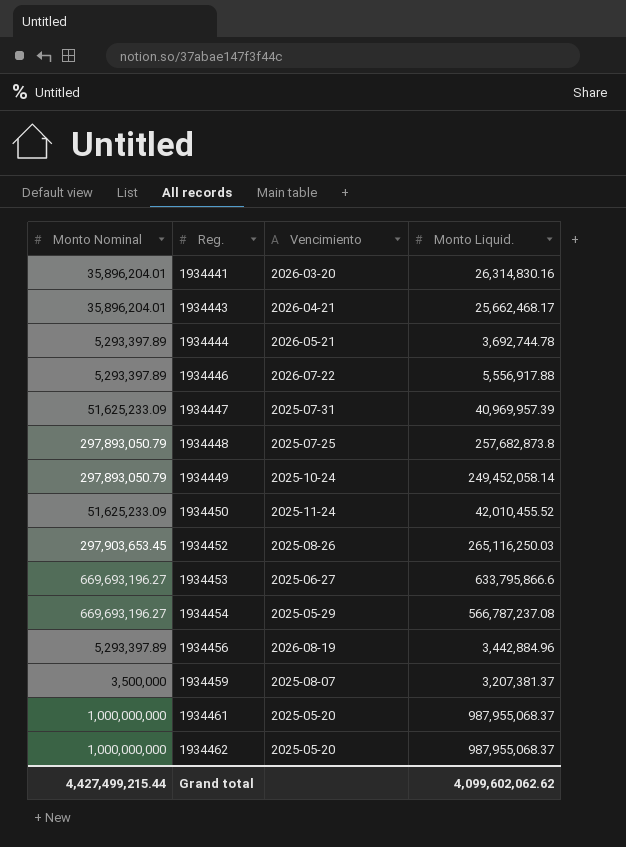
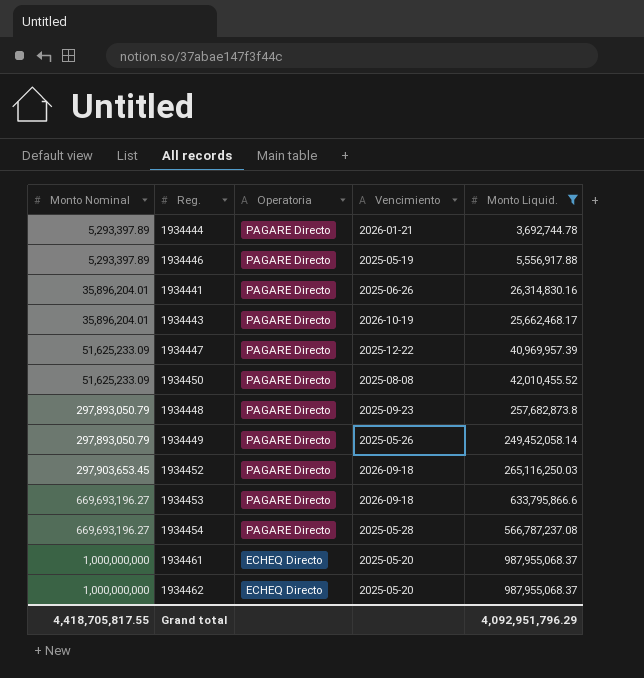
filter: none -> Monto Liquid. >= 3,692,744.78
row order: Reg. ascending -> Monto Nominal ascending
column Operatoria | position: none -> 3
1934444 | Vencimiento: 2026-05-21 -> 2026-01-21
1934446 | Vencimiento: 2026-07-22 -> 2025-05-19
1934441 | Vencimiento: 2026-03-20 -> 2025-06-26
1934443 | Vencimiento: 2026-04-21 -> 2026-10-19
1934447 | Vencimiento: 2025-07-31 -> 2025-12-22
1934450 | Vencimiento: 2025-11-24 -> 2025-08-08
1934448 | Vencimiento: 2025-07-25 -> 2025-09-23
1934449 | Vencimiento: 2025-10-24 -> 2025-05-26
1934452 | Vencimiento: 2025-08-26 -> 2026-09-18
1934453 | Vencimiento: 2025-06-27 -> 2026-09-18
1934454 | Vencimiento: 2025-05-29 -> 2025-05-28
Grand total | Monto Nominal: 4,427,499,215.44 -> 4,418,705,817.55
Grand total | Monto Liquid.: 4,099,602,062.62 -> 4,092,951,796.29

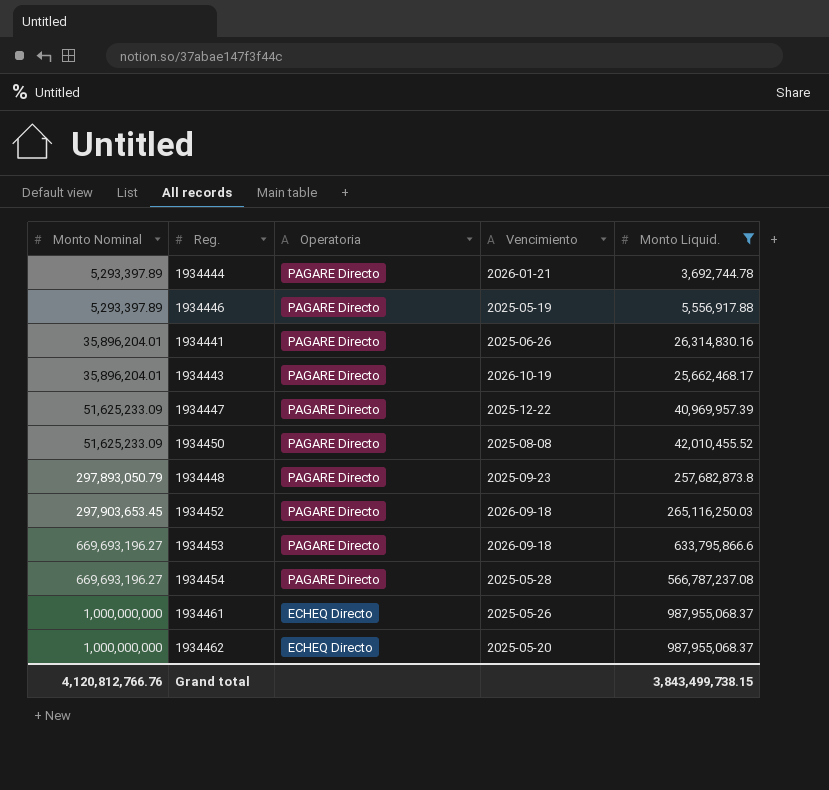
row 1934449: 297,893,050.79 | PAGARE Directo | 2025-05-26 | 249,452,058.14 -> none
1934461 | Vencimiento: 2025-05-20 -> 2025-05-26
Grand total | Monto Nominal: 4,418,705,817.55 -> 4,120,812,766.76
Grand total | Monto Liquid.: 4,092,951,796.29 -> 3,843,499,738.15

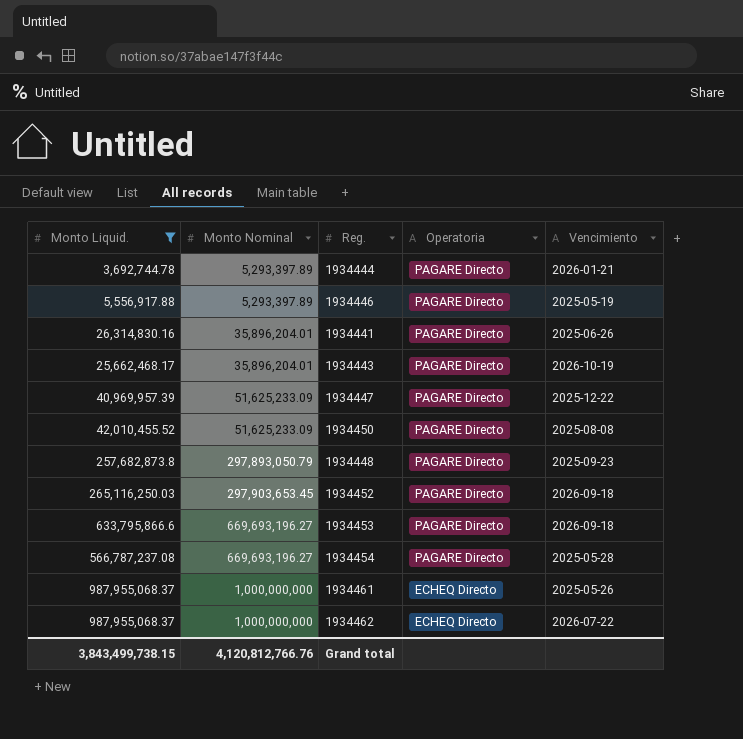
column Monto Liquid. | position: 5 -> 1
1934462 | Vencimiento: 2025-05-20 -> 2026-07-22

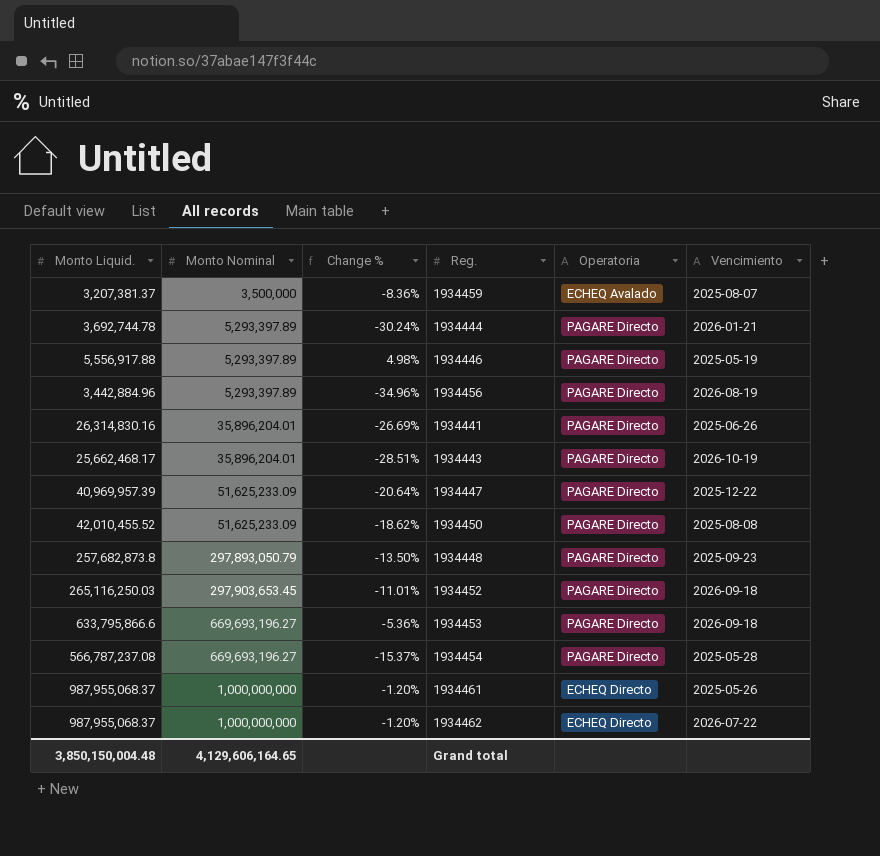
filter: Monto Liquid. >= 3,692,744.78 -> none
column Change % | formula: none -> ([Monto Liquid.] - [Monto Nominal]) / [Monto Nominal]
Grand total | Monto Liquid.: 3,843,499,738.15 -> 3,850,150,004.48
Grand total | Monto Nominal: 4,120,812,766.76 -> 4,129,606,164.65

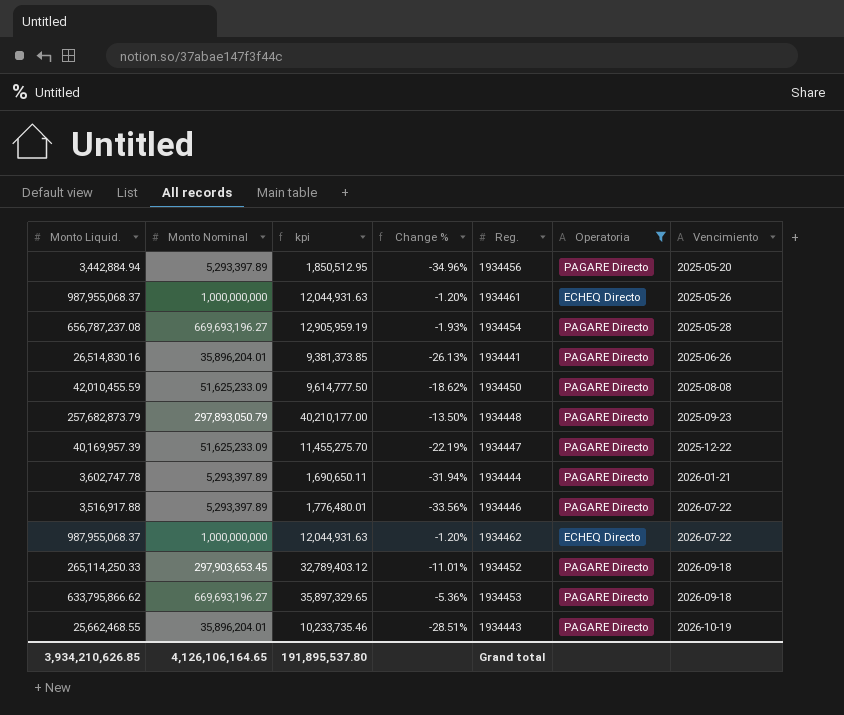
filter: none -> Operatoria != ECHEQ Avalado
row order: Monto Nominal ascending -> Vencimiento ascending
column kpi | formula: none -> [Monto Nominal] - [Monto Liquid.]
1934456 | Monto Liquid.: 3,442,884.96 -> 3,442,884.94
1934456 | Vencimiento: 2026-08-19 -> 2025-05-20
1934454 | Monto Liquid.: 566,787,237.08 -> 656,787,237.08
1934454 | Change %: -15.37% -> -1.93%
1934441 | Monto Liquid.: 26,314,830.16 -> 26,514,830.16
1934441 | Change %: -26.69% -> -26.13%
1934450 | Monto Liquid.: 42,010,455.52 -> 42,010,455.59
1934448 | Monto Liquid.: 257,682,873.8 -> 257,682,873.79
1934447 | Monto Liquid.: 40,969,957.39 -> 40,169,957.39
1934447 | Change %: -20.64% -> -22.19%
1934444 | Monto Liquid.: 3,692,744.78 -> 3,602,747.78
1934444 | Change %: -30.24% -> -31.94%
1934446 | Monto Liquid.: 5,556,917.88 -> 3,516,917.88
1934446 | Change %: 4.98% -> -33.56%
1934446 | Vencimiento: 2025-05-19 -> 2026-07-22
1934452 | Monto Liquid.: 265,116,250.03 -> 265,114,250.33
1934453 | Monto Liquid.: 633,795,866.6 -> 633,795,866.62
1934443 | Monto Liquid.: 25,662,468.17 -> 25,662,468.55
Grand total | Monto Liquid.: 3,850,150,004.48 -> 3,934,210,626.85
Grand total | Monto Nominal: 4,129,606,164.65 -> 4,126,106,164.65

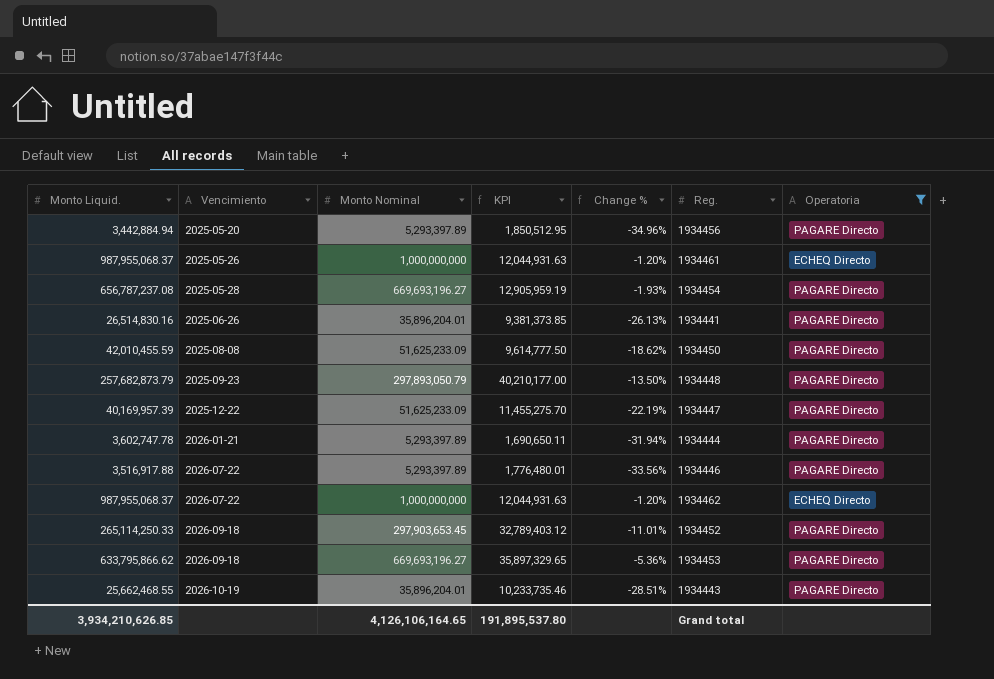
column Vencimiento | position: 7 -> 2
column name: kpi -> KPI

